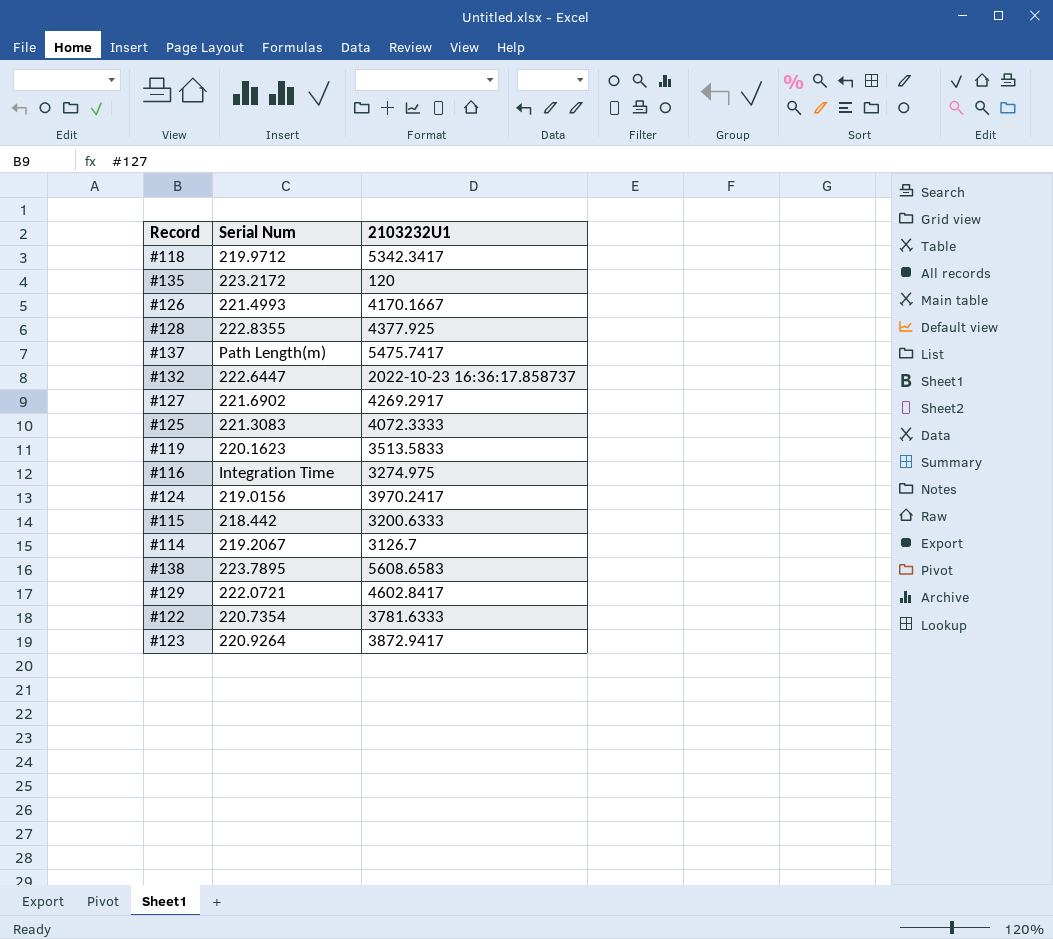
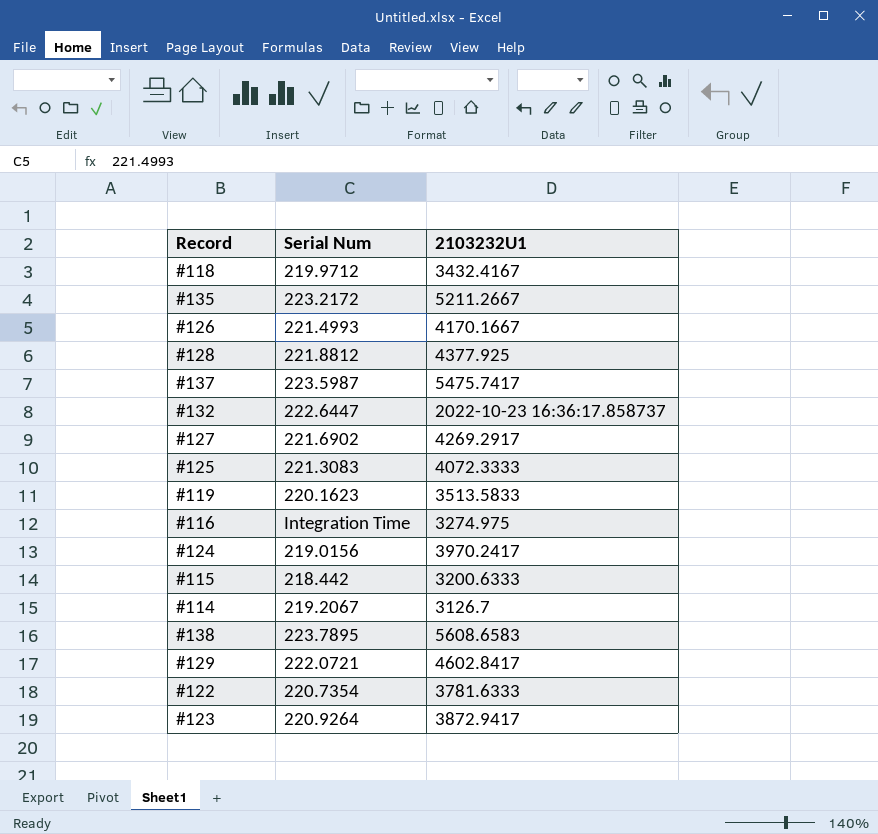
#118 | 2103232U1: 5342.3417 -> 3432.4167
#135 | 2103232U1: 120 -> 5211.2667
#128 | Serial Num: 222.8355 -> 221.8812
#137 | Serial Num: Path Length(m) -> 223.5987

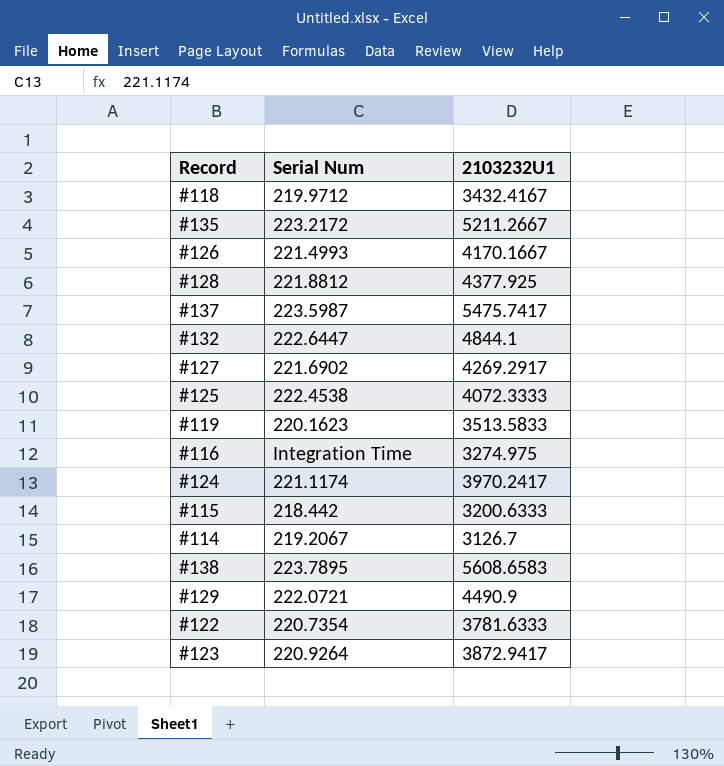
#132 | 2103232U1: 2022-10-23 16:36:17.858737 -> 4844.1
#125 | Serial Num: 221.3083 -> 222.4538
#124 | Serial Num: 219.0156 -> 221.1174
#129 | 2103232U1: 4602.8417 -> 4490.9

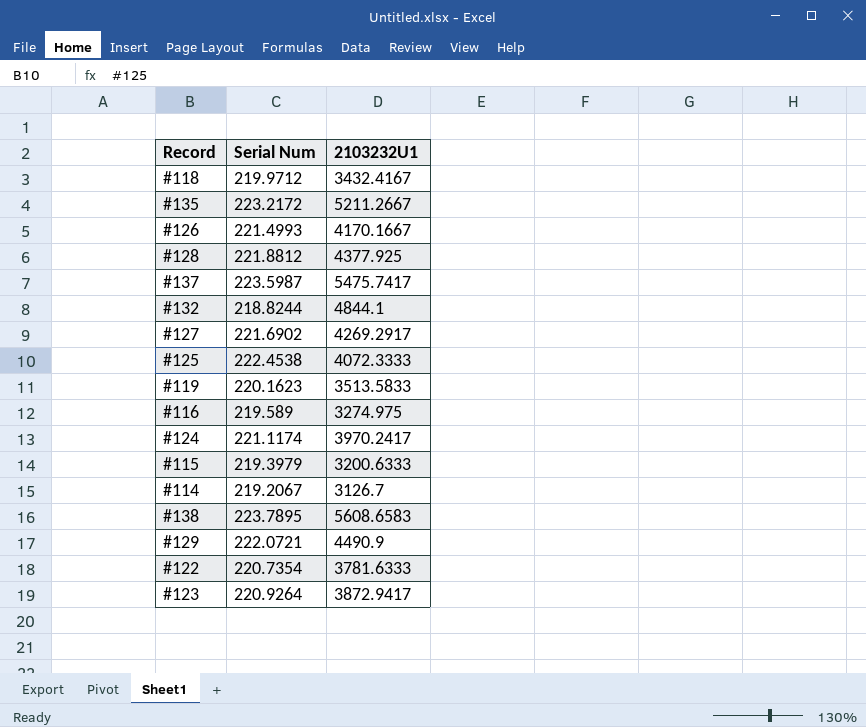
#132 | Serial Num: 222.6447 -> 218.8244
#116 | Serial Num: Integration Time -> 219.589
#115 | Serial Num: 218.442 -> 219.3979

